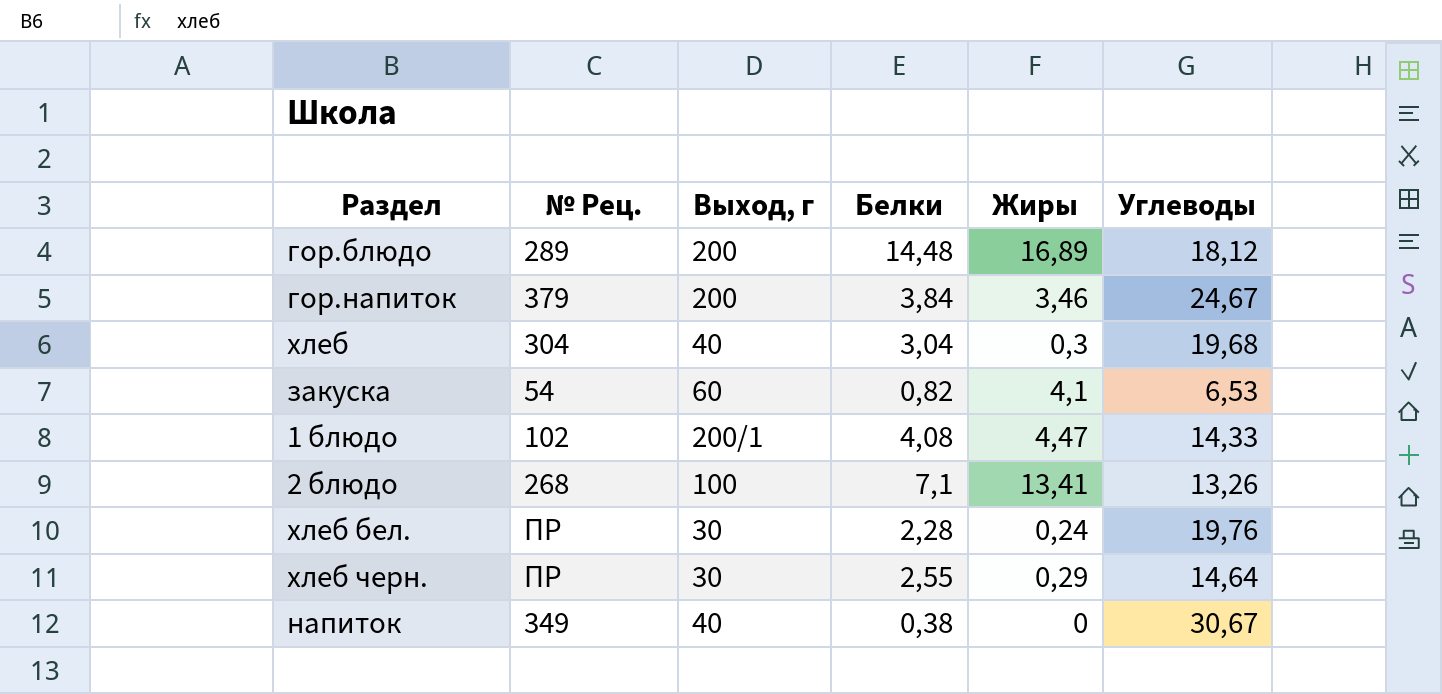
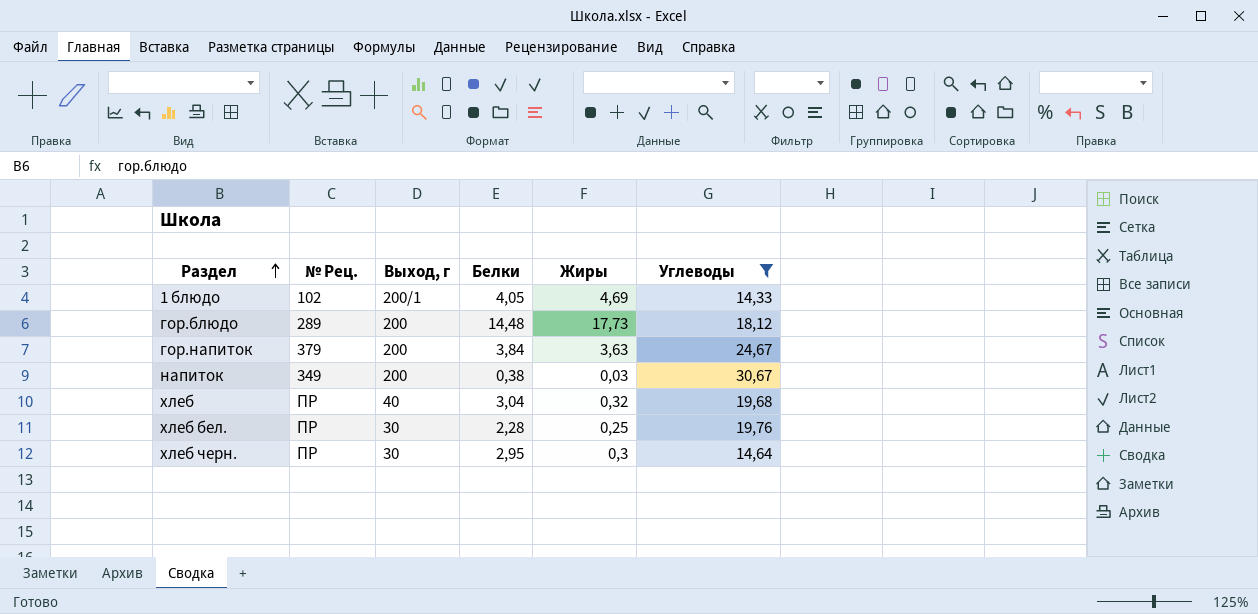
filter: none -> Углеводы >= 14,33
row order: none -> Раздел ascending
1 блюдо | Белки: 4,08 -> 4,05
1 блюдо | Жиры: 4,47 -> 4,69
гор.блюдо | Жиры: 16,89 -> 17,73
гор.напиток | Жиры: 3,46 -> 3,63
напиток | Выход, г: 40 -> 200
напиток | Жиры: 0 -> 0,03
хлеб | № Рец.: 304 -> ПР
хлеб | Жиры: 0,3 -> 0,32
хлеб бел. | Жиры: 0,24 -> 0,25
хлеб черн. | Белки: 2,55 -> 2,95
хлеб черн. | Жиры: 0,29 -> 0,3

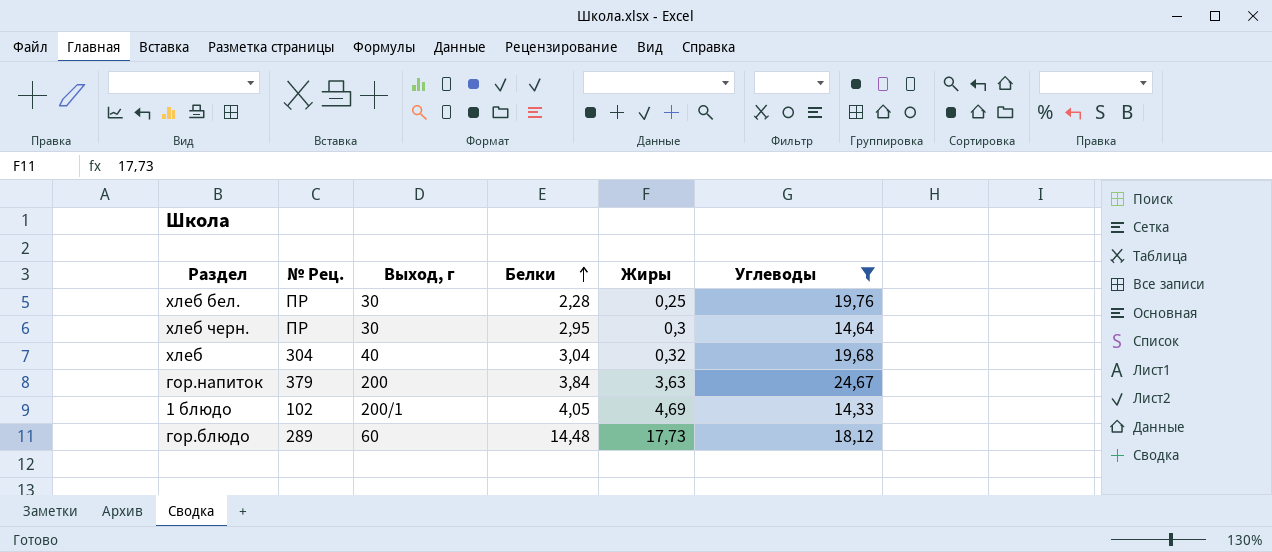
row order: Раздел ascending -> Белки ascending
row напиток: 349 | 200 | 0,38 | 0,03 | 30,67 -> none
хлеб | № Рец.: ПР -> 304
гор.блюдо | Выход, г: 200 -> 60

